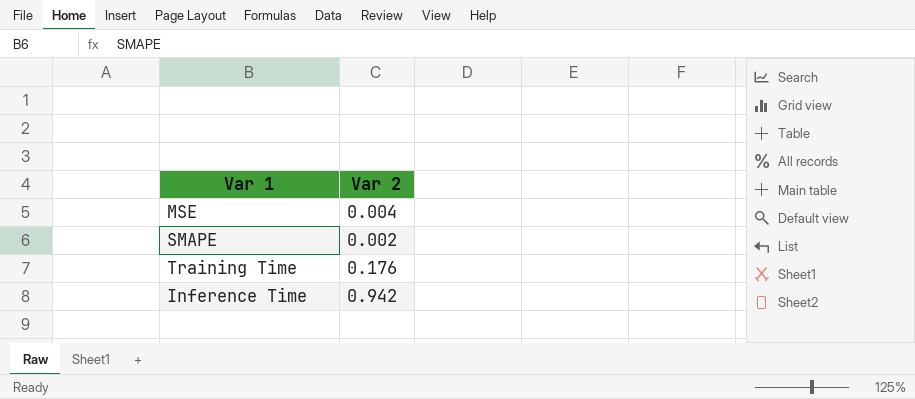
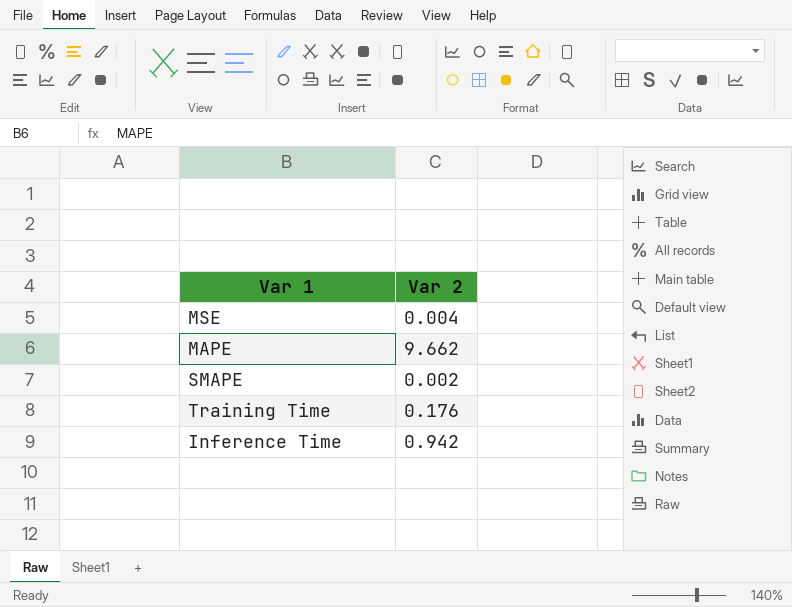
row MAPE: none -> 9.662

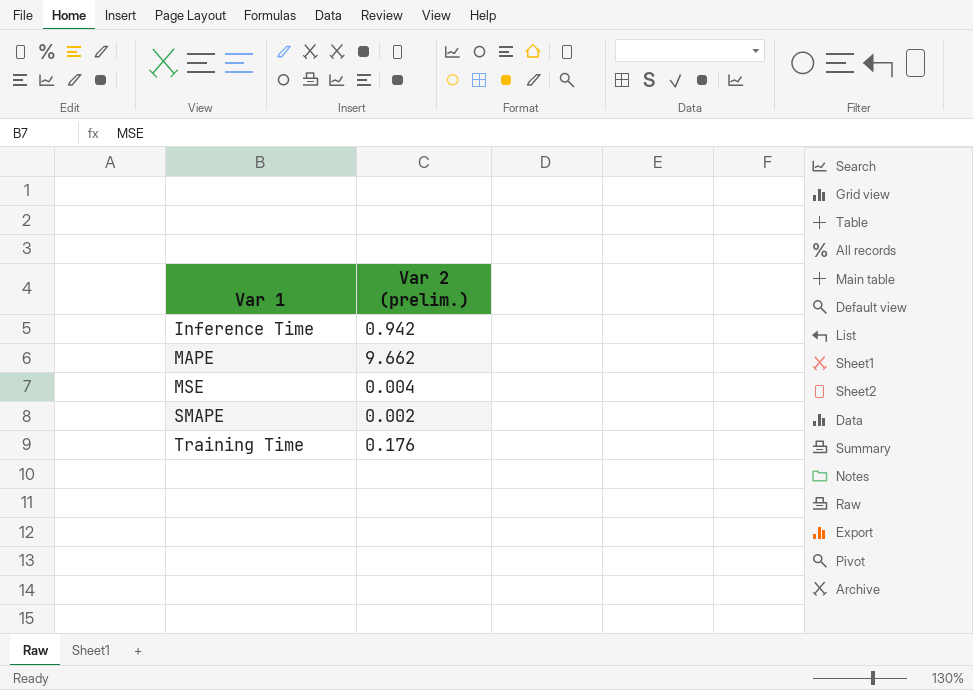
row order: none -> Var 1 ascending
column name: Var 2 -> Var 2 (prelim.)

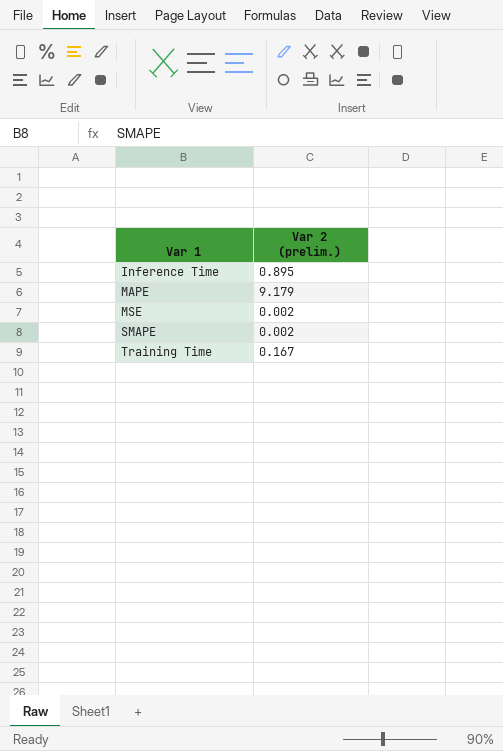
Inference Time | Var 2 (prelim.): 0.942 -> 0.895
MAPE | Var 2 (prelim.): 9.662 -> 9.179
MSE | Var 2 (prelim.): 0.004 -> 0.002
Training Time | Var 2 (prelim.): 0.176 -> 0.167

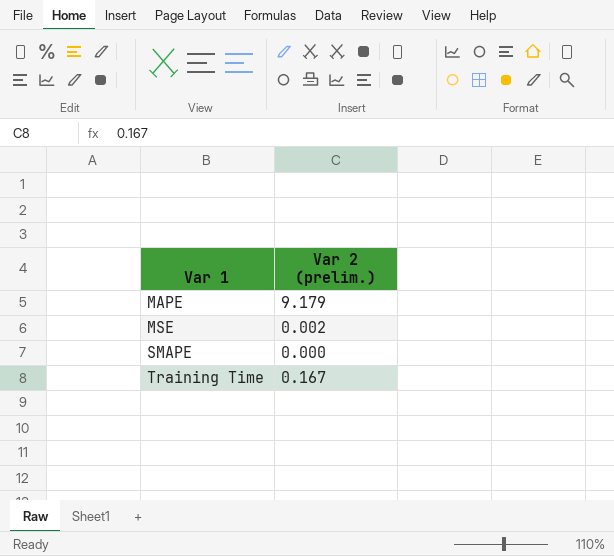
row Inference Time: 0.895 -> none
SMAPE | Var 2 (prelim.): 0.002 -> 0.000

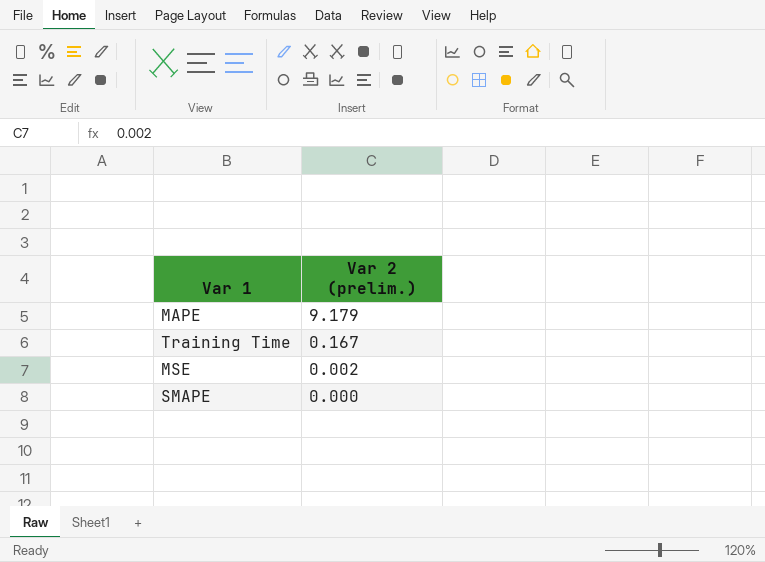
row order: Var 1 ascending -> Var 2 (prelim.) descending

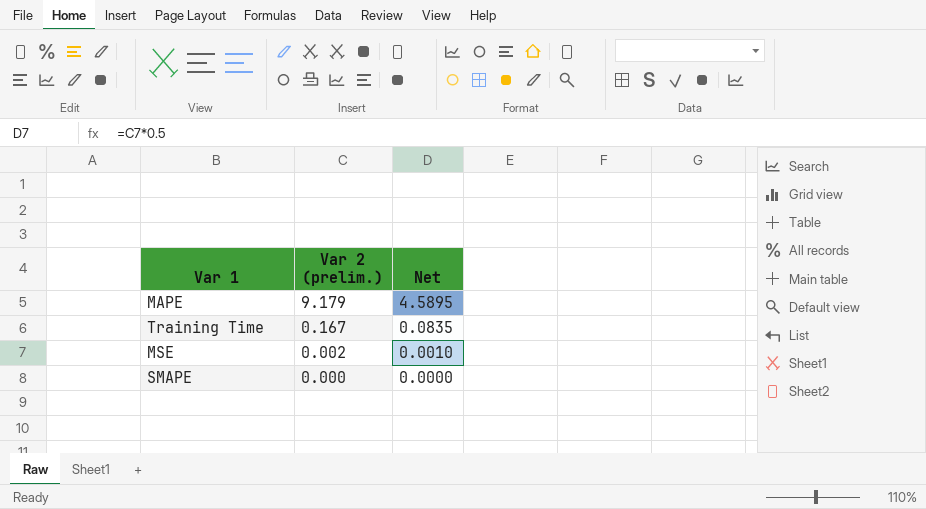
column Net | formula: none -> [Var 2 (prelim.)] * 0.5

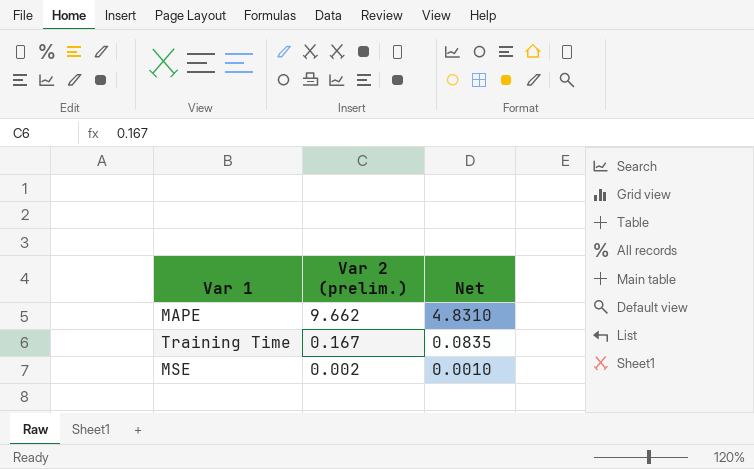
row SMAPE: 0.000 | 0.0000 -> none
MAPE | Var 2 (prelim.): 9.179 -> 9.662
MAPE | Net: 4.5895 -> 4.8310

